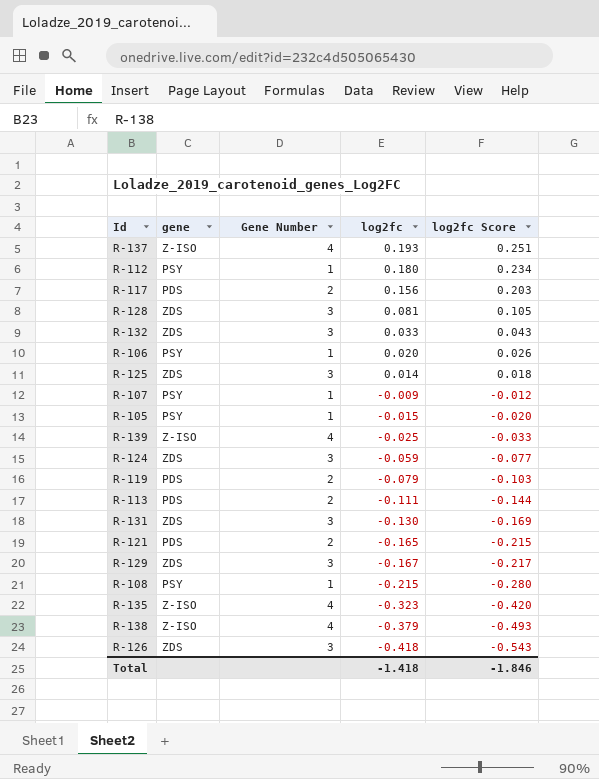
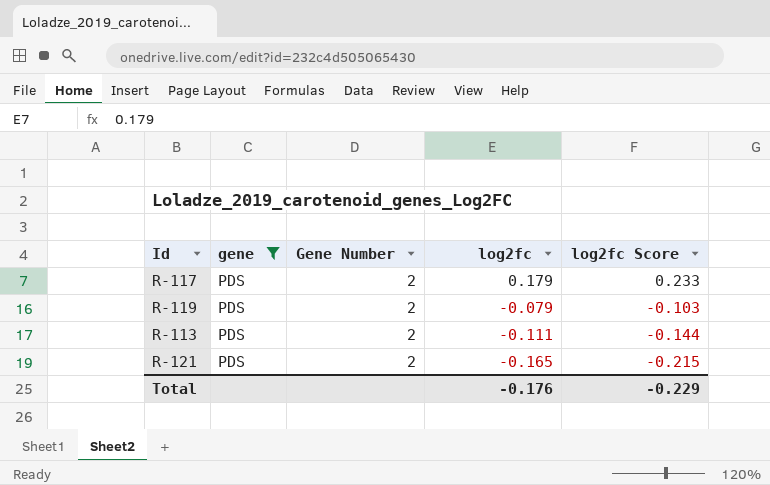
filter: none -> gene = PDS
R-117 | log2fc: 0.156 -> 0.179
R-117 | log2fc Score: 0.203 -> 0.233
Total | log2fc: -1.418 -> -0.176
Total | log2fc Score: -1.846 -> -0.229

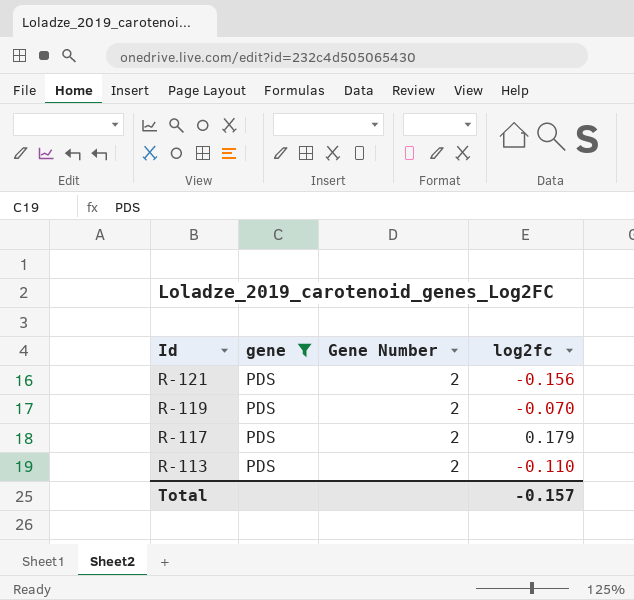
row order: log2fc descending -> Id descending
column log2fc Score | formula: [log2fc] * 1.3 -> none
R-121 | log2fc: -0.165 -> -0.156
R-119 | log2fc: -0.079 -> -0.070
R-113 | log2fc: -0.111 -> -0.110
Total | log2fc: -0.176 -> -0.157

